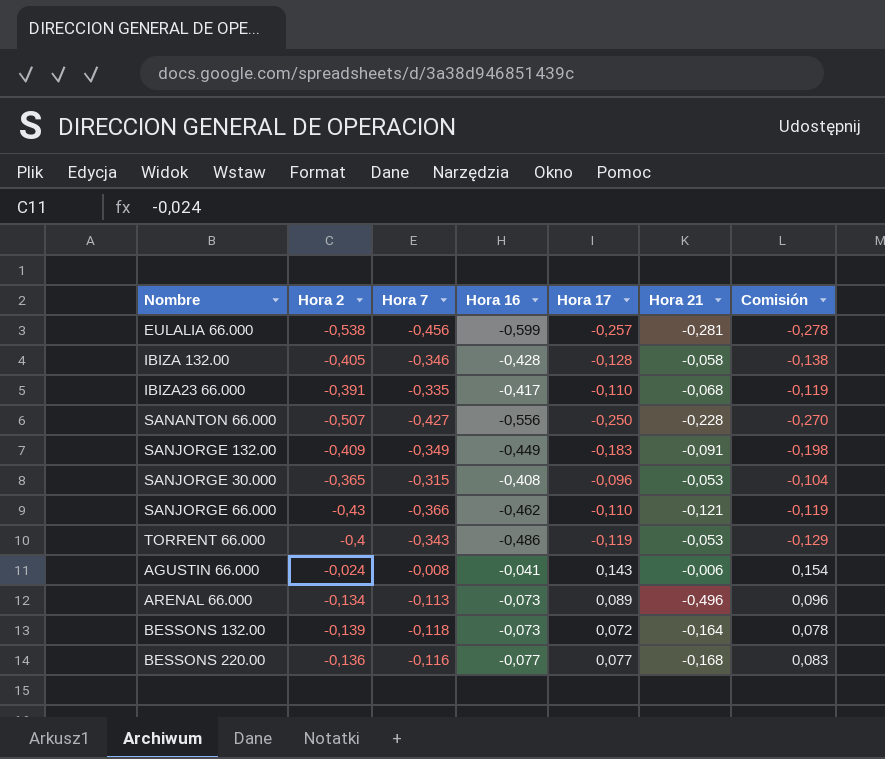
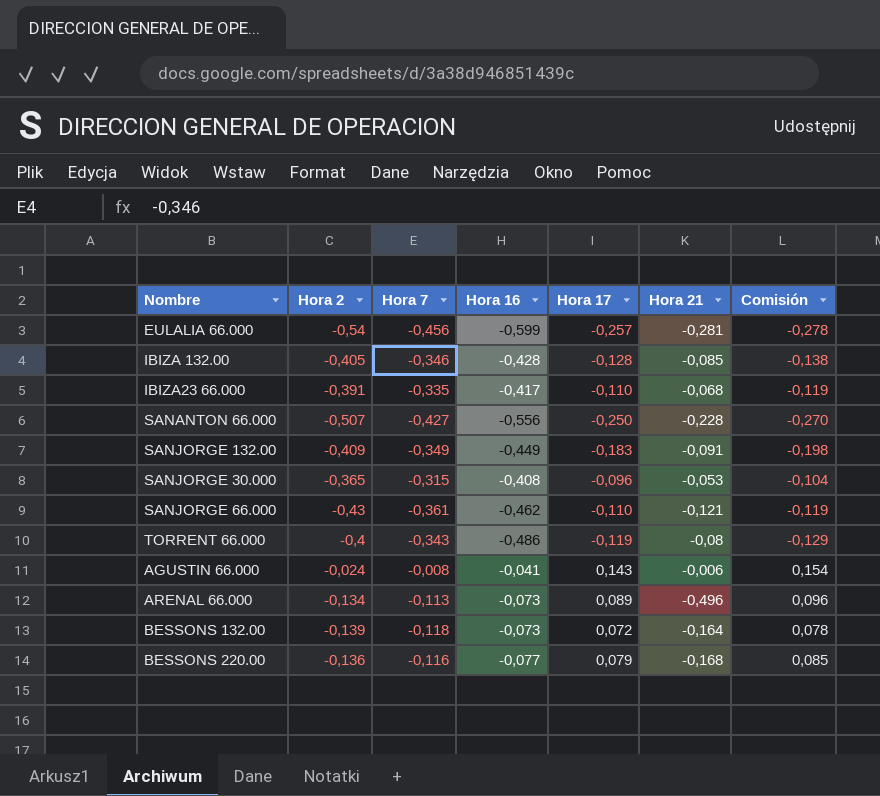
EULALIA 66.000 | Hora 2: -0,538 -> -0,54
IBIZA 132.00 | Hora 21: -0,058 -> -0,085
SANJORGE 66.000 | Hora 7: -0,366 -> -0,361
TORRENT 66.000 | Hora 21: -0,053 -> -0,08
BESSONS 220.00 | Hora 17: 0,077 -> 0,079
BESSONS 220.00 | Comisión: 0,083 -> 0,085

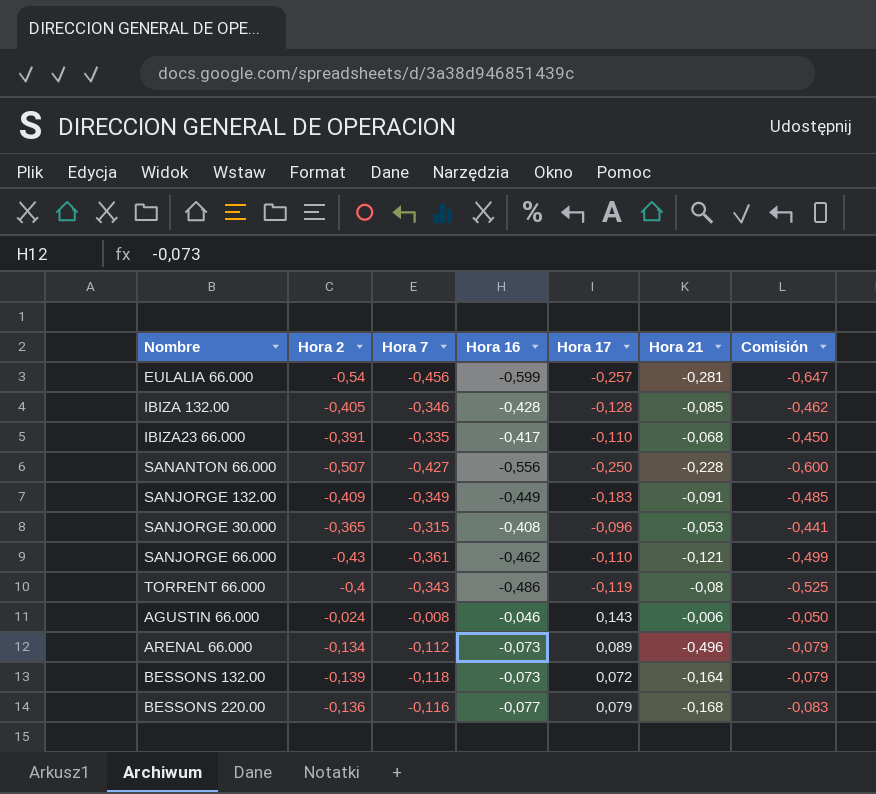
column Comisión | formula: [Hora 17] * 1,08 -> [Hora 16] * 1,08
AGUSTIN 66.000 | Hora 16: -0,041 -> -0,046
ARENAL 66.000 | Hora 7: -0,113 -> -0,112

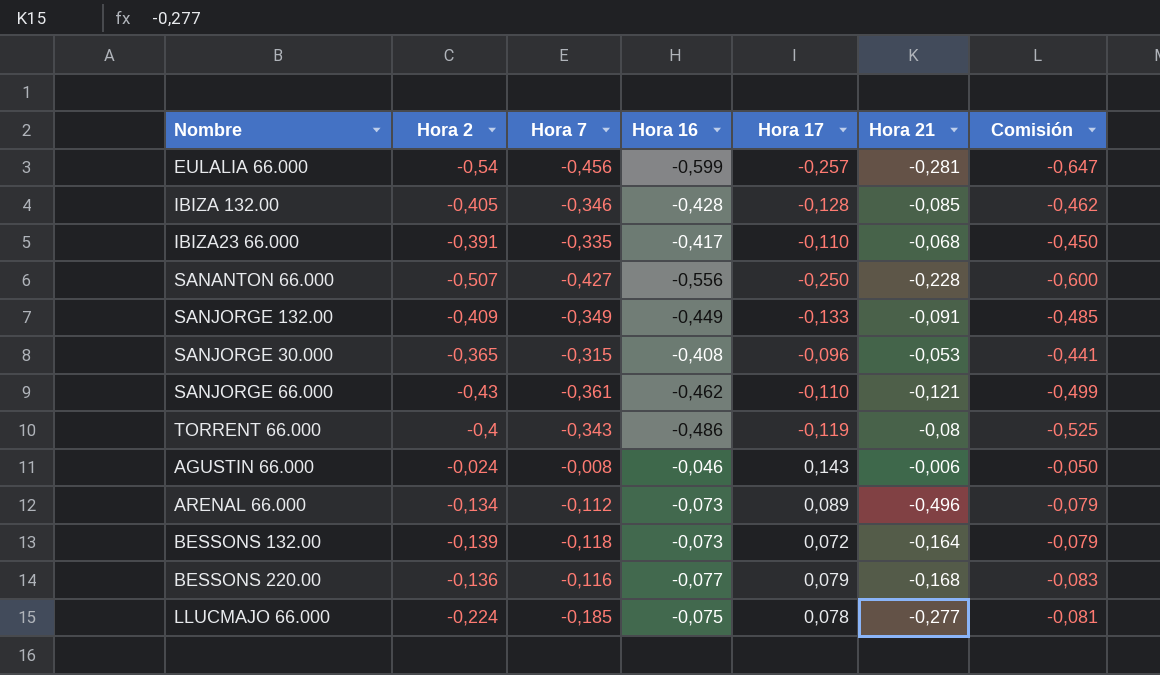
SANJORGE 132.00 | Hora 17: -0,183 -> -0,133
row LLUCMAJO 66.000: none -> -0,224 | -0,185 | -0,075 | 0,078 | -0,277 | -0,081

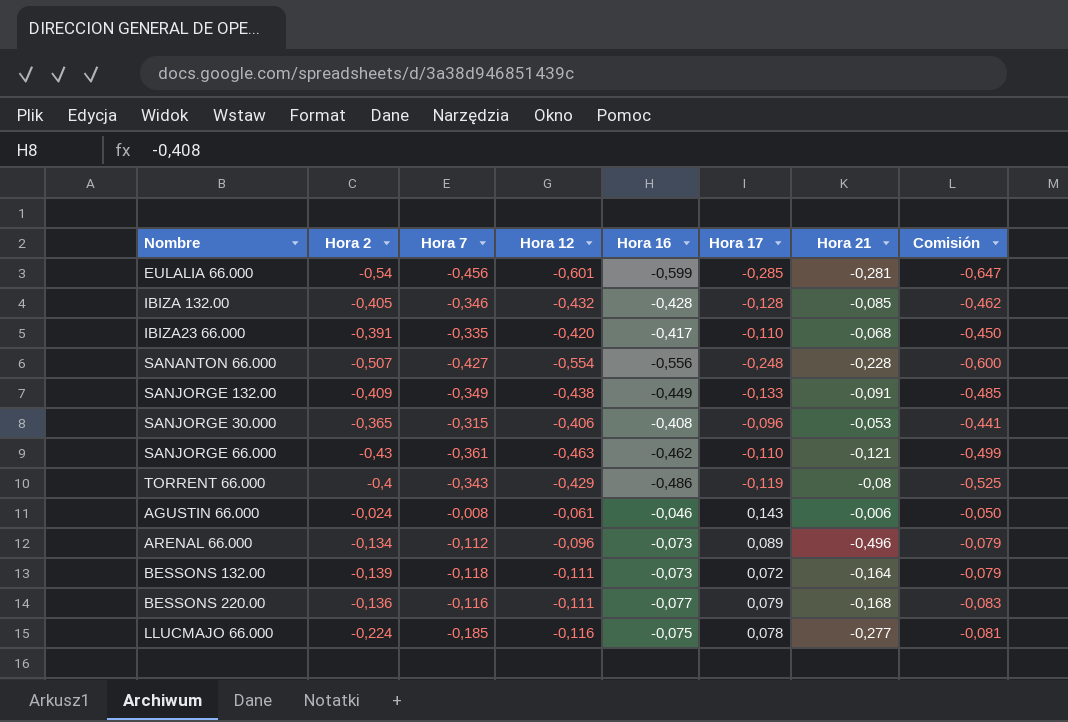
column Hora 12 | position: none -> 4
EULALIA 66.000 | Hora 17: -0,257 -> -0,285
SANANTON 66.000 | Hora 17: -0,250 -> -0,248

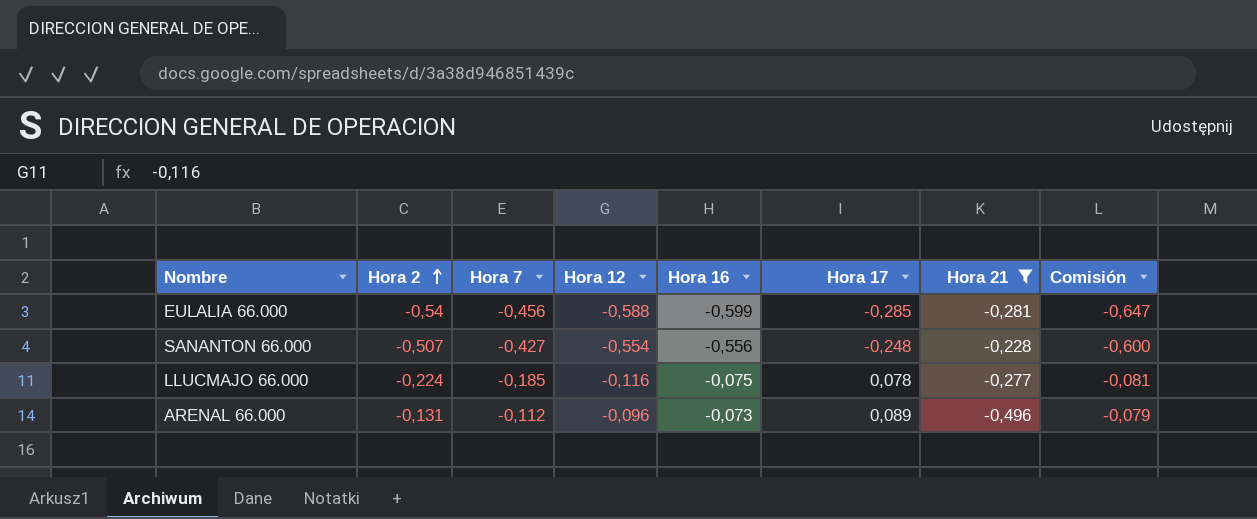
filter: none -> Hora 21 <= -0,228
row order: none -> Hora 2 ascending
EULALIA 66.000 | Hora 12: -0,601 -> -0,588
ARENAL 66.000 | Hora 2: -0,134 -> -0,131

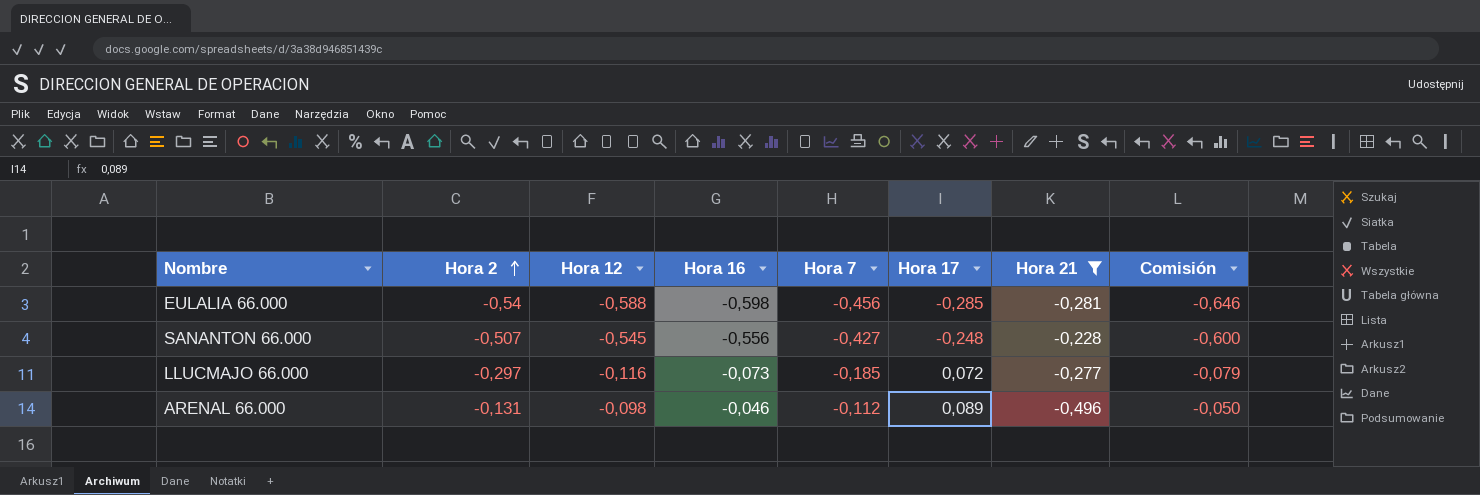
column Hora 7 | position: 3 -> 5
EULALIA 66.000 | Hora 16: -0,599 -> -0,598
EULALIA 66.000 | Comisión: -0,647 -> -0,646
SANANTON 66.000 | Hora 12: -0,554 -> -0,545
LLUCMAJO 66.000 | Hora 2: -0,224 -> -0,297
LLUCMAJO 66.000 | Hora 16: -0,075 -> -0,073
LLUCMAJO 66.000 | Hora 17: 0,078 -> 0,072
LLUCMAJO 66.000 | Comisión: -0,081 -> -0,079
ARENAL 66.000 | Hora 12: -0,096 -> -0,098
ARENAL 66.000 | Hora 16: -0,073 -> -0,046
ARENAL 66.000 | Comisión: -0,079 -> -0,050

